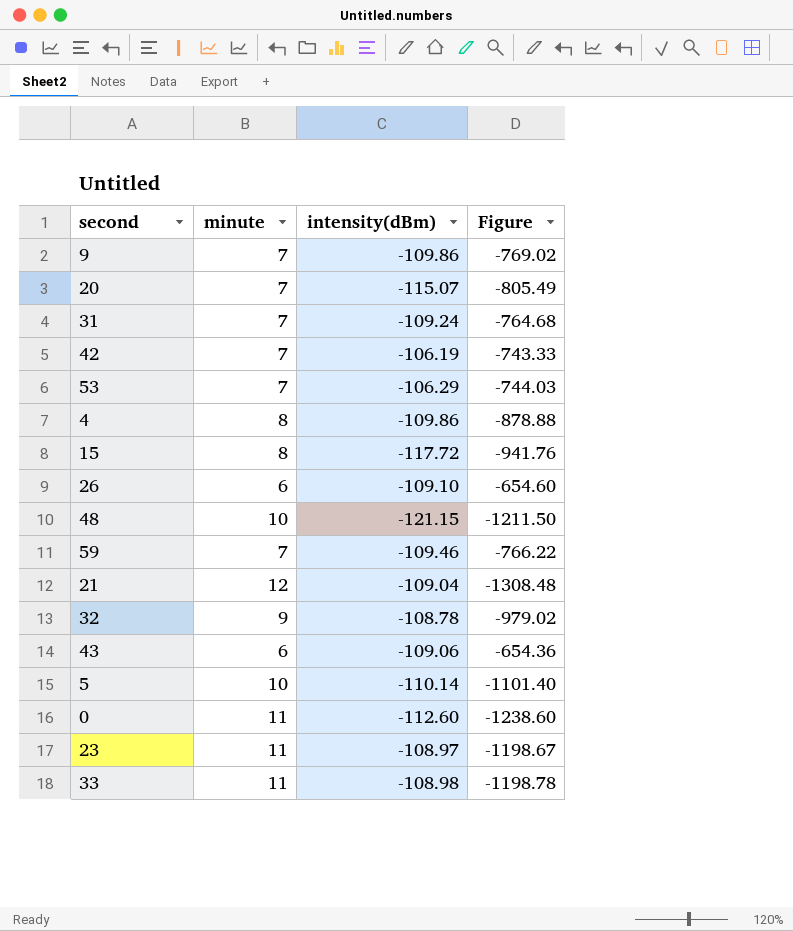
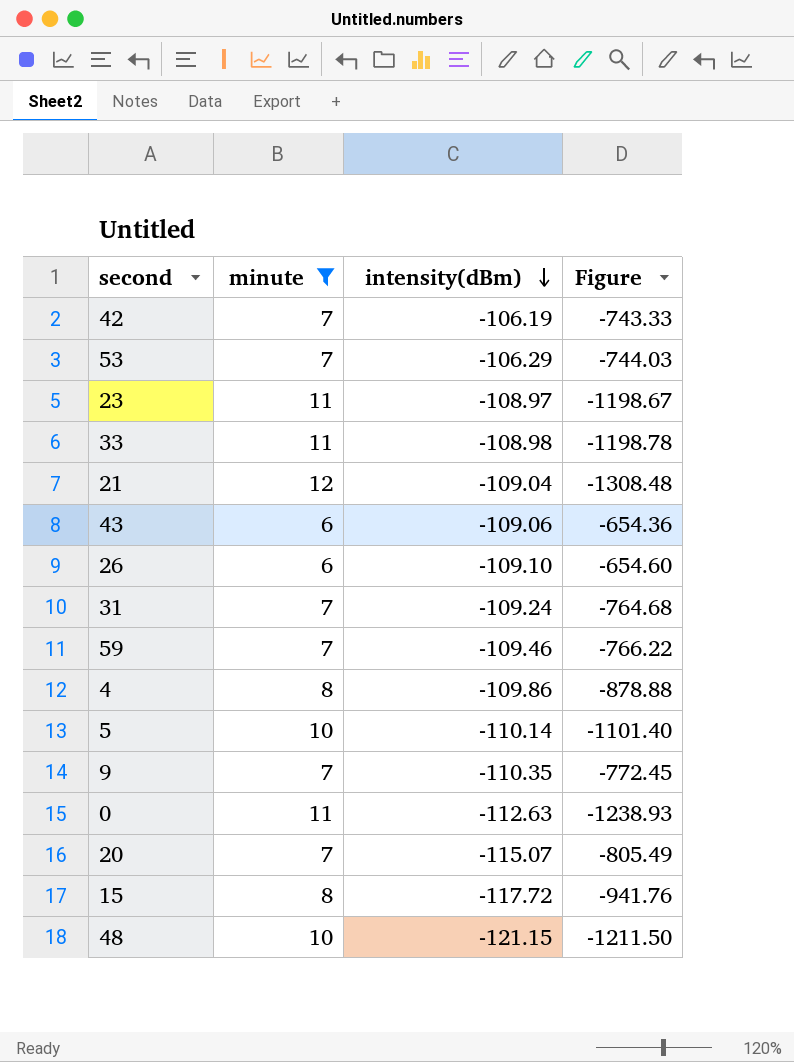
filter: none -> minute != 9
row order: none -> intensity(dBm) descending
9 | intensity(dBm): -109.86 -> -110.35
9 | Figure: -769.02 -> -772.45
0 | intensity(dBm): -112.60 -> -112.63
0 | Figure: -1238.60 -> -1238.93

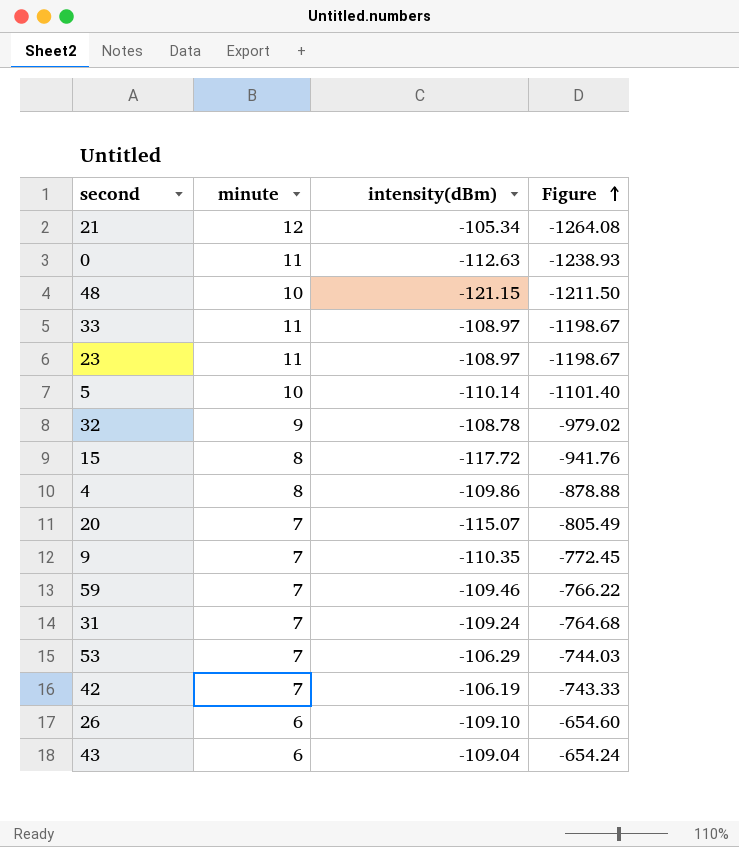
filter: minute != 9 -> none
row order: intensity(dBm) descending -> Figure ascending
21 | intensity(dBm): -109.04 -> -105.34
21 | Figure: -1308.48 -> -1264.08
33 | intensity(dBm): -108.98 -> -108.97
33 | Figure: -1198.78 -> -1198.67
43 | intensity(dBm): -109.06 -> -109.04
43 | Figure: -654.36 -> -654.24

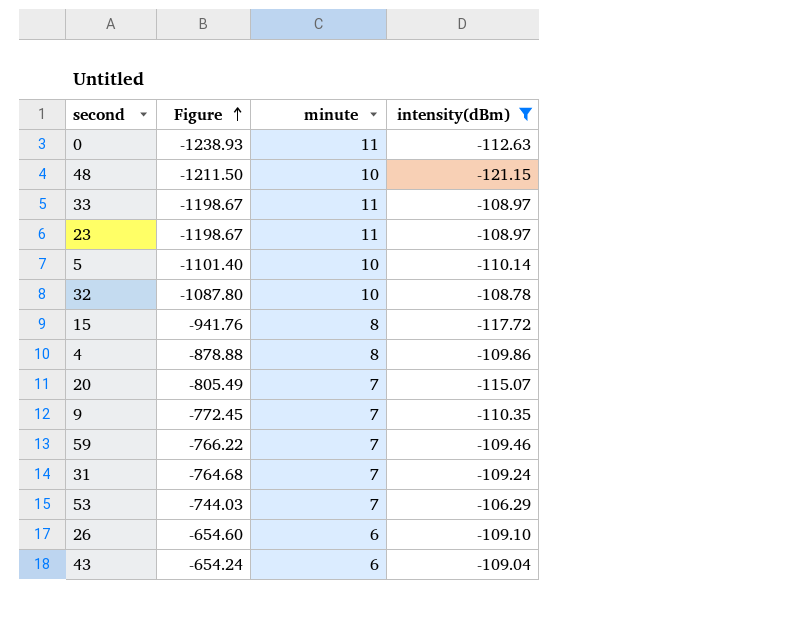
filter: none -> intensity(dBm) <= -106.29
column Figure | position: 4 -> 2
32 | Figure: -979.02 -> -1087.80
32 | minute: 9 -> 10

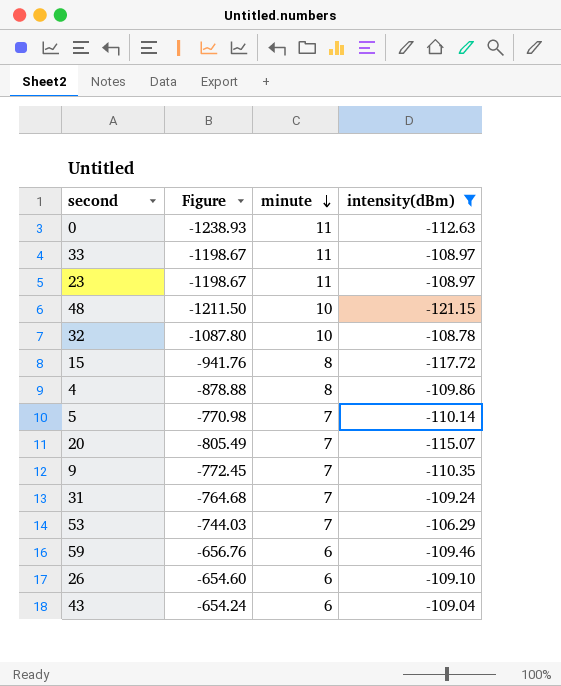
row order: Figure ascending -> minute descending
5 | Figure: -1101.40 -> -770.98
5 | minute: 10 -> 7
59 | Figure: -766.22 -> -656.76
59 | minute: 7 -> 6

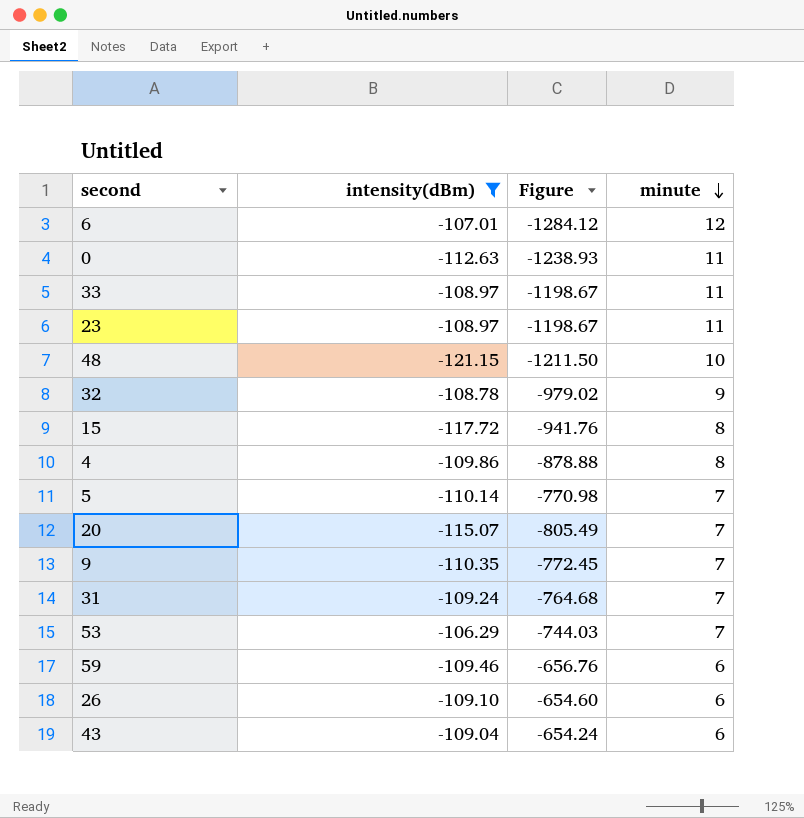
column intensity(dBm) | position: 4 -> 2
row 6: none -> -107.01 | -1284.12 | 12
32 | Figure: -1087.80 -> -979.02
32 | minute: 10 -> 9

